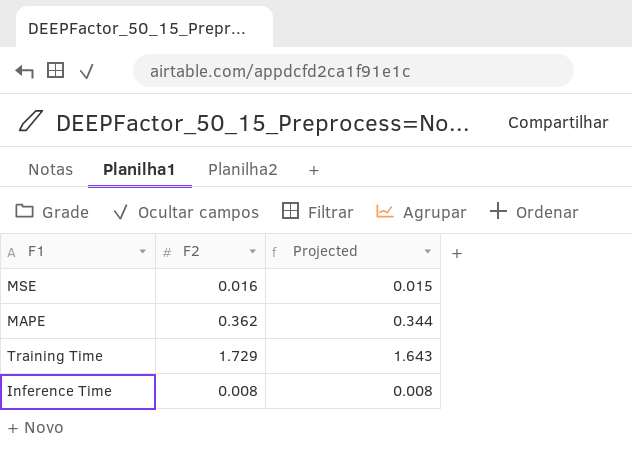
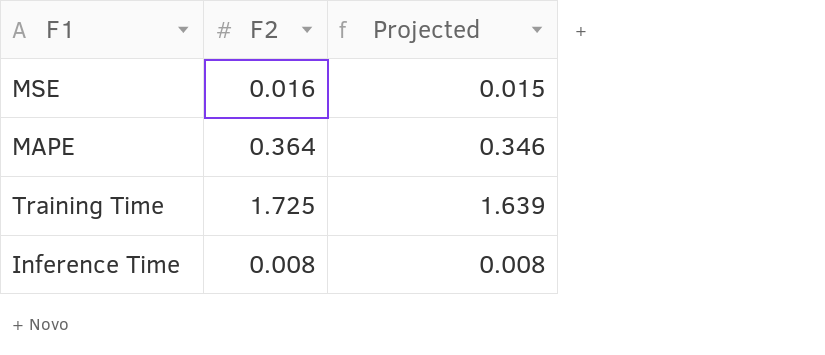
MAPE | F2: 0.362 -> 0.364
MAPE | Projected: 0.344 -> 0.346
Training Time | F2: 1.729 -> 1.725
Training Time | Projected: 1.643 -> 1.639

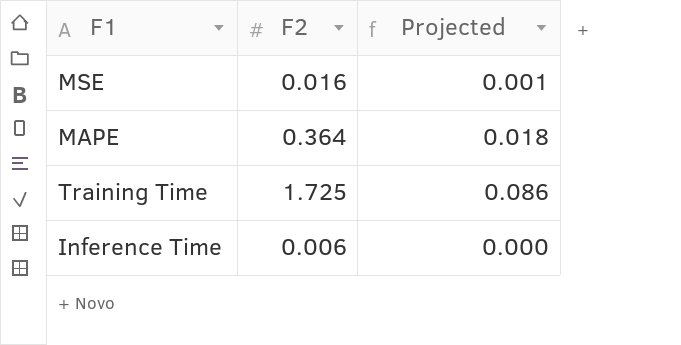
column Projected | formula: [F2] * 0.95 -> [F2] * 0.05
Inference Time | F2: 0.008 -> 0.006

